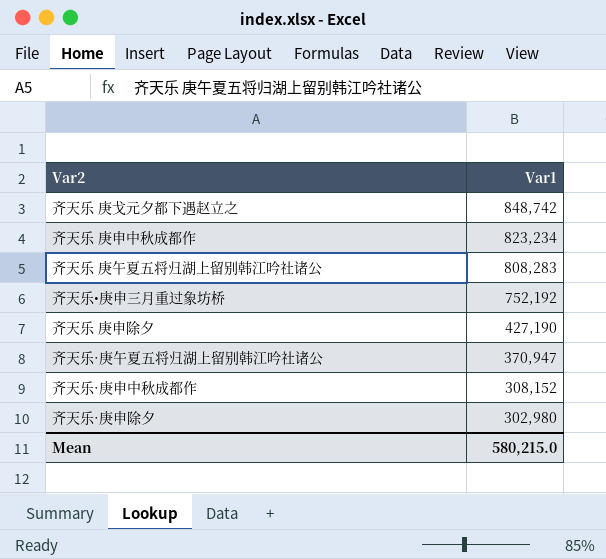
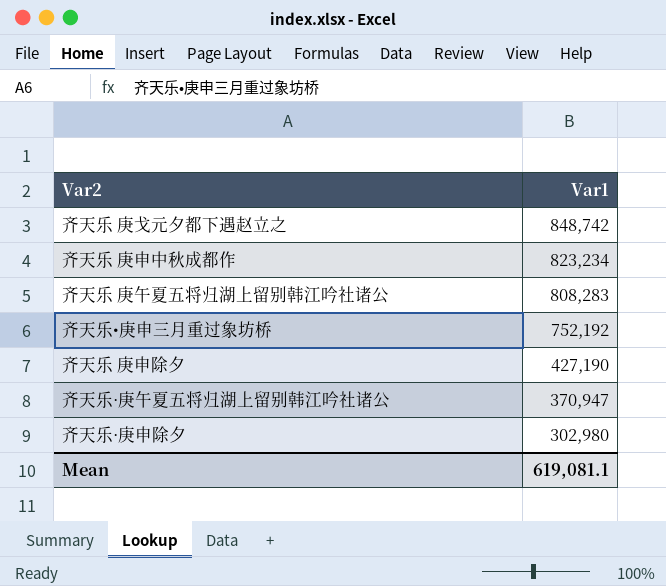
row 齐天乐·庚申中秋成都作: 308,152 -> none
Mean | Var1: 580,215.0 -> 619,081.1

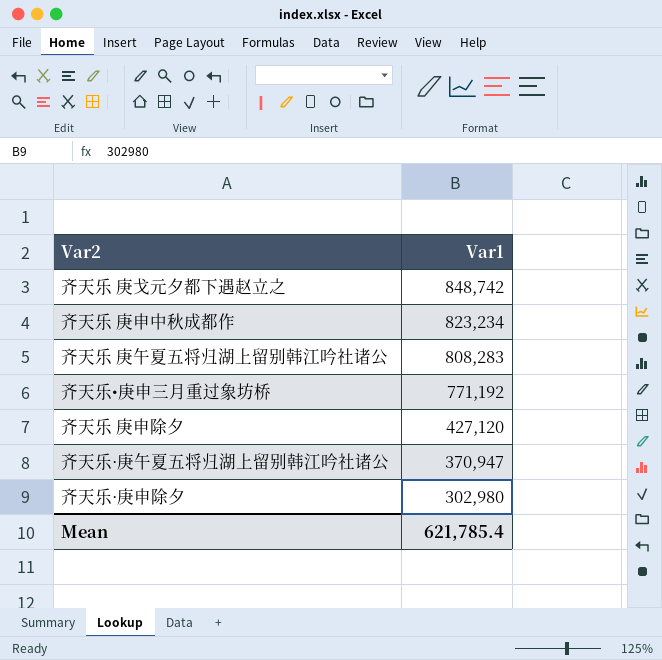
齐天乐•庚申三月重过象坊桥 | Var1: 752,192 -> 771,192
齐天乐 庚申除夕 | Var1: 427,190 -> 427,120
Mean | Var1: 619,081.1 -> 621,785.4

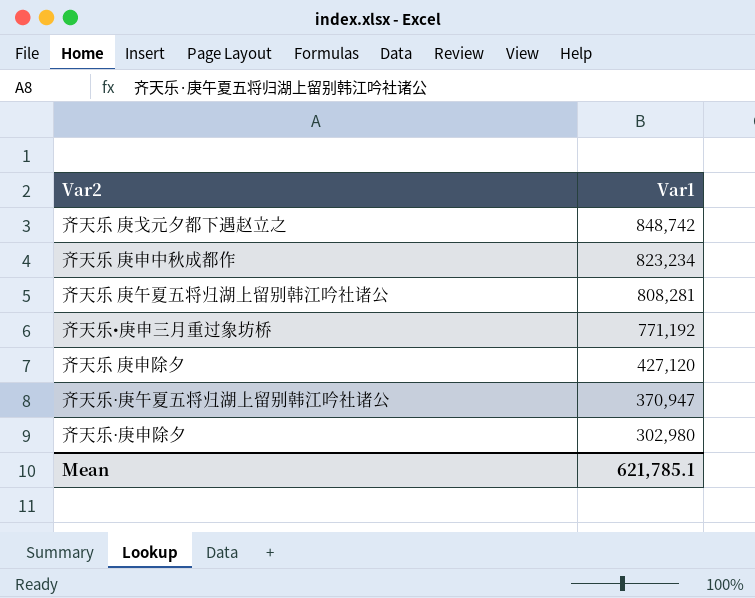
齐天乐 庚午夏五将归湖上留别韩江吟社诸公 | Var1: 808,283 -> 808,281
Mean | Var1: 621,785.4 -> 621,785.1

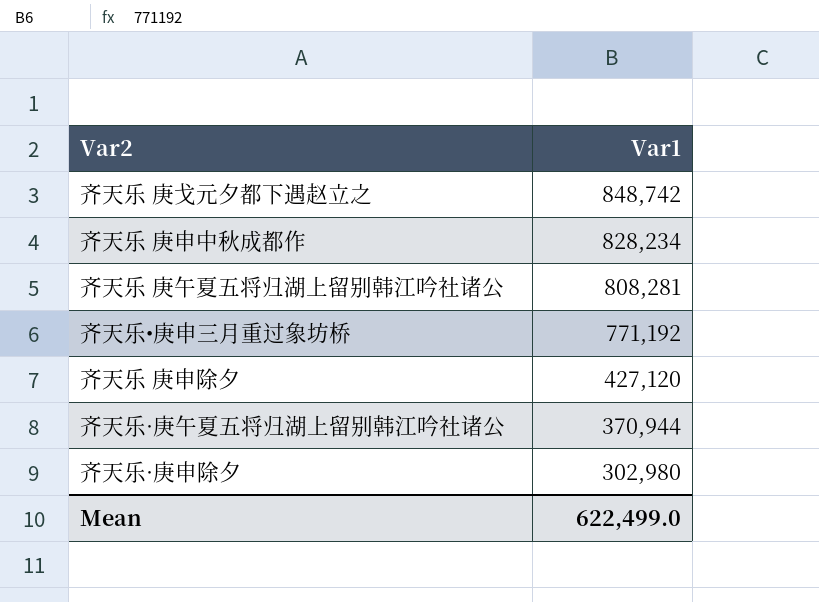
齐天乐 庚申中秋成都作 | Var1: 823,234 -> 828,234
齐天乐·庚午夏五将归湖上留别韩江吟社诸公 | Var1: 370,947 -> 370,944
Mean | Var1: 621,785.1 -> 622,499.0

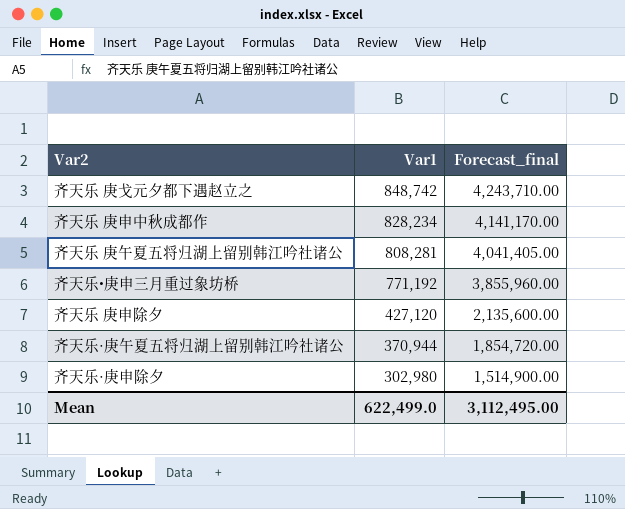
column Forecast_final | formula: none -> [Var1] * 5

